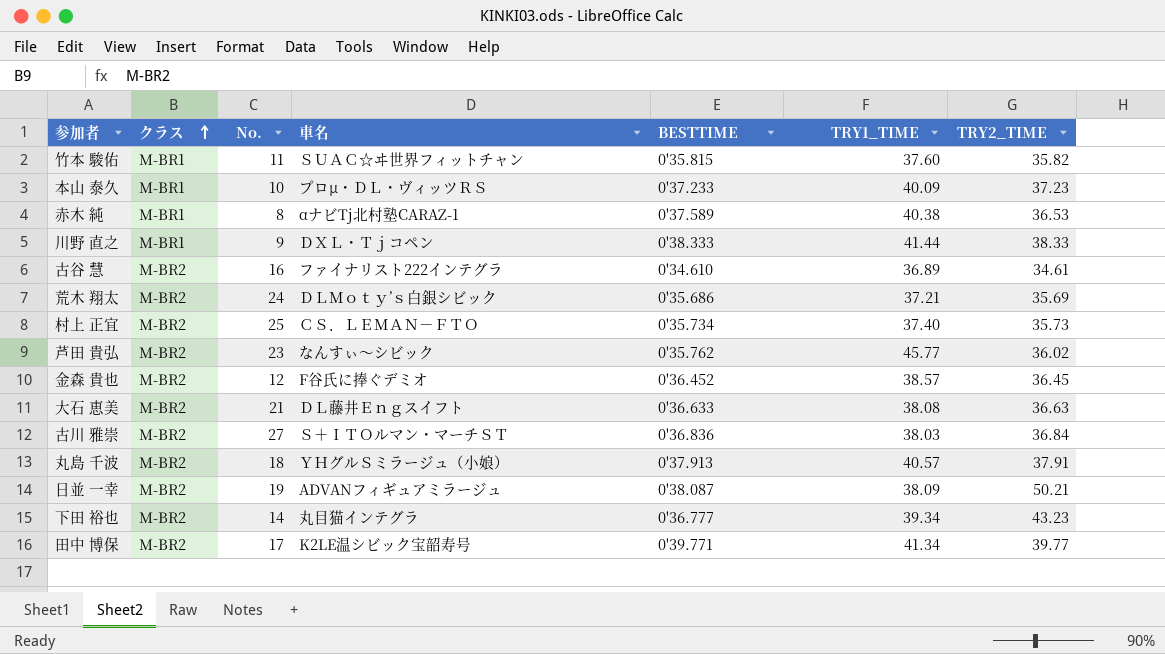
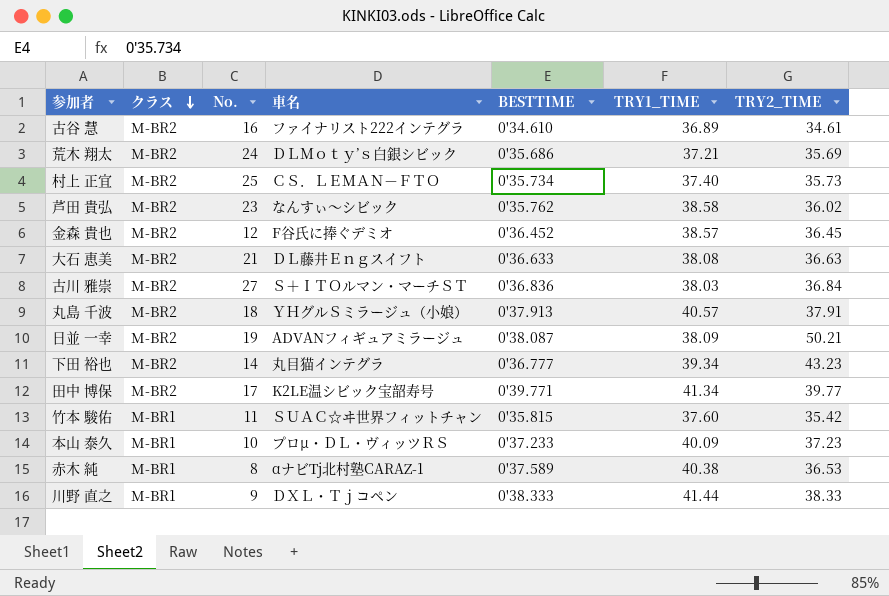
row order: クラス ascending -> クラス descending
芦田 貴弘 | TRY1_TIME: 45.77 -> 38.58
竹本 駿佑 | TRY2_TIME: 35.82 -> 35.42

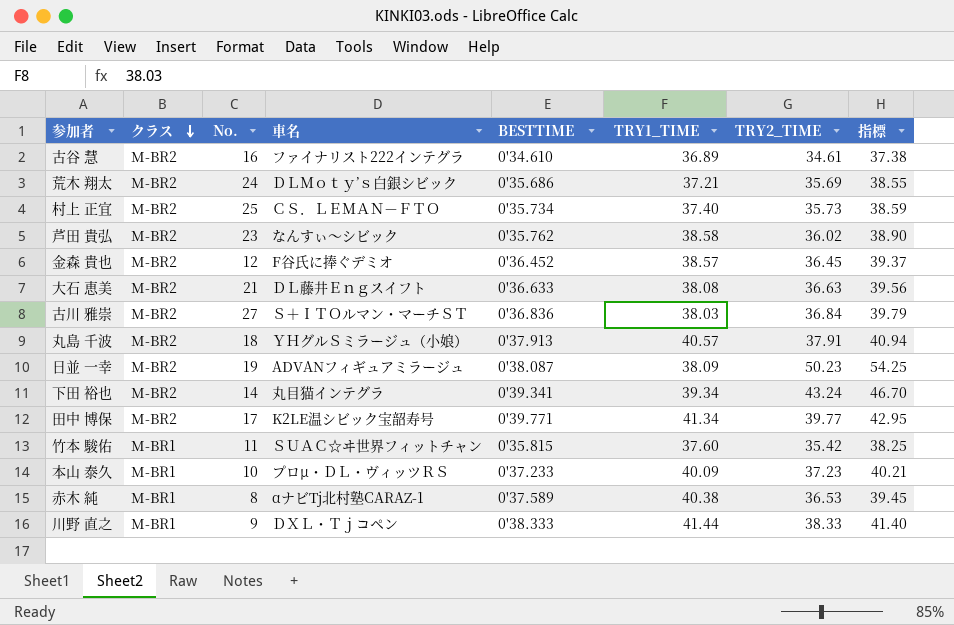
column 指標 | formula: none -> [TRY2_TIME] * 1.08
日並 一幸 | TRY2_TIME: 50.21 -> 50.23
下田 裕也 | BESTTIME: 0'36.777 -> 0'39.341
下田 裕也 | TRY2_TIME: 43.23 -> 43.24

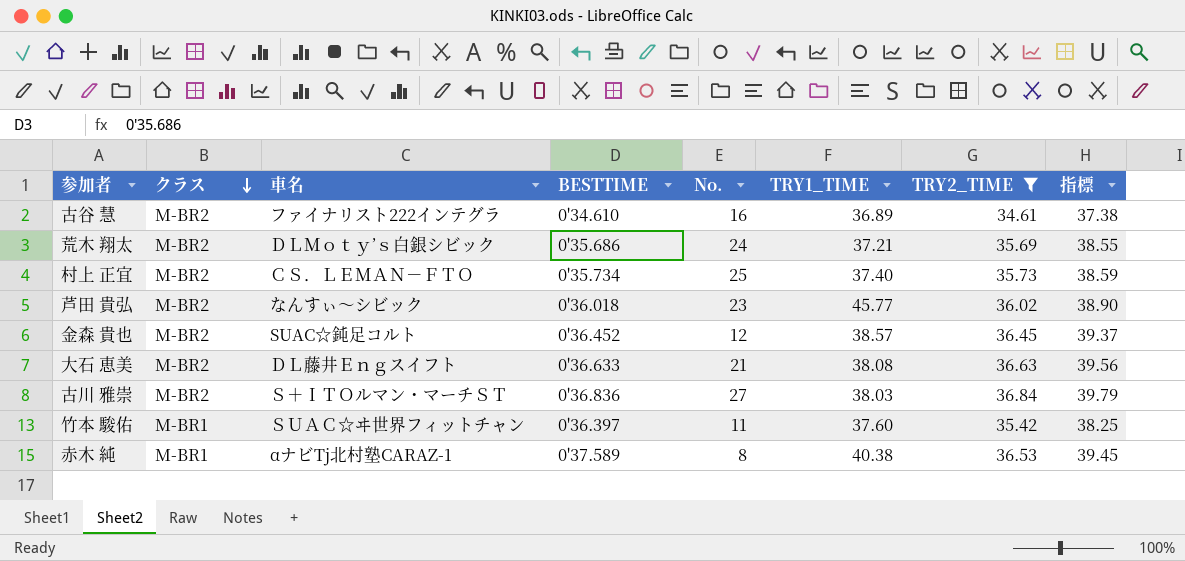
filter: none -> TRY2_TIME <= 36.84
column No. | position: 3 -> 5
芦田 貴弘 | BESTTIME: 0'35.762 -> 0'36.018
芦田 貴弘 | TRY1_TIME: 38.58 -> 45.77
金森 貴也 | 車名: F谷氏に捧ぐデミオ -> SUAC☆鈍足コルト
竹本 駿佑 | BESTTIME: 0'35.815 -> 0'36.397

